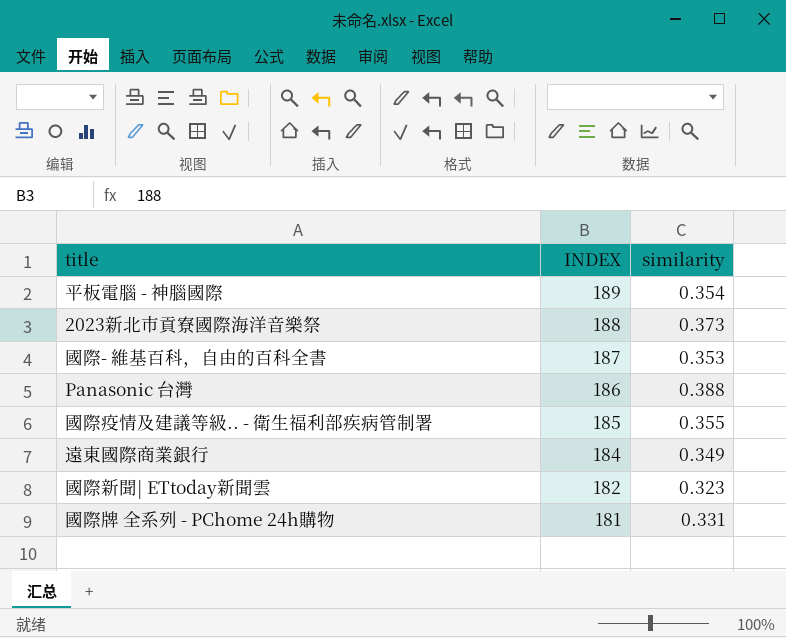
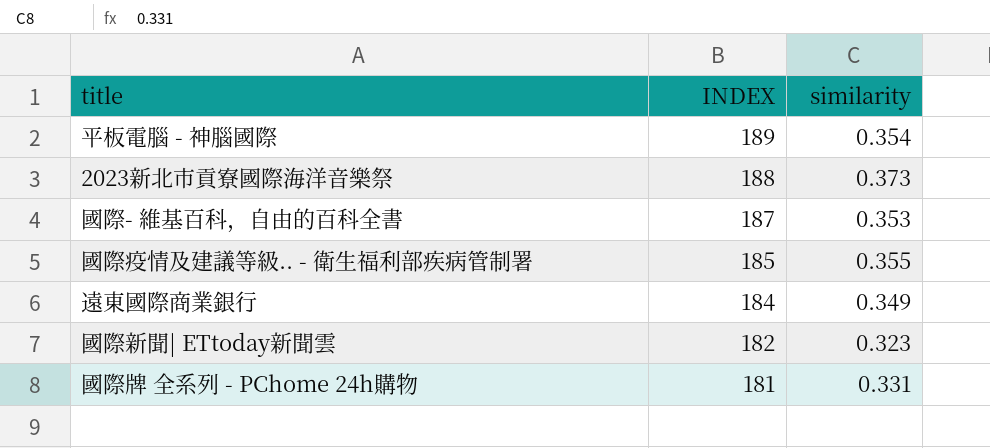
row Panasonic 台灣: 186 | 0.388 -> none

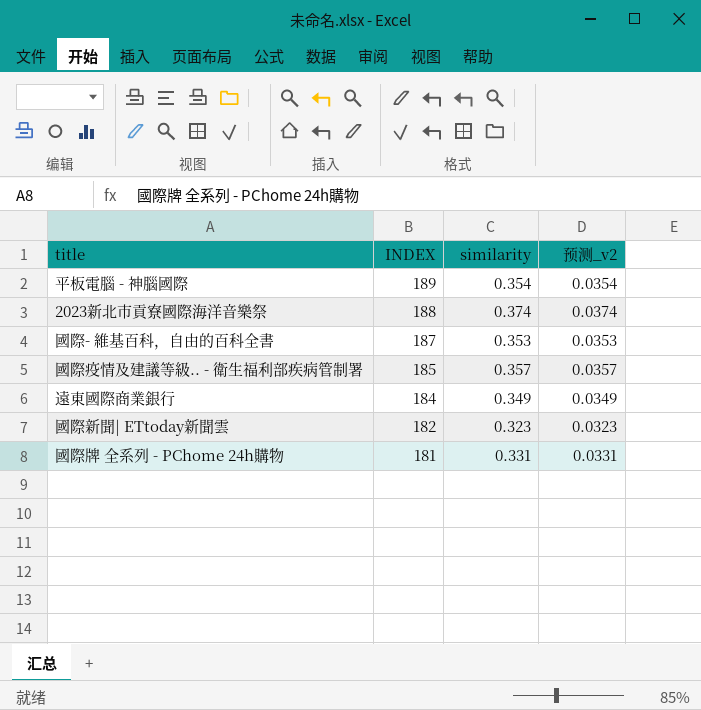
column 预测_v2 | formula: none -> [similarity] * 0.1
2023新北市貢寮國際海洋音樂祭 | similarity: 0.373 -> 0.374
國際疫情及建議等級.. - 衛生福利部疾病管制署 | similarity: 0.355 -> 0.357

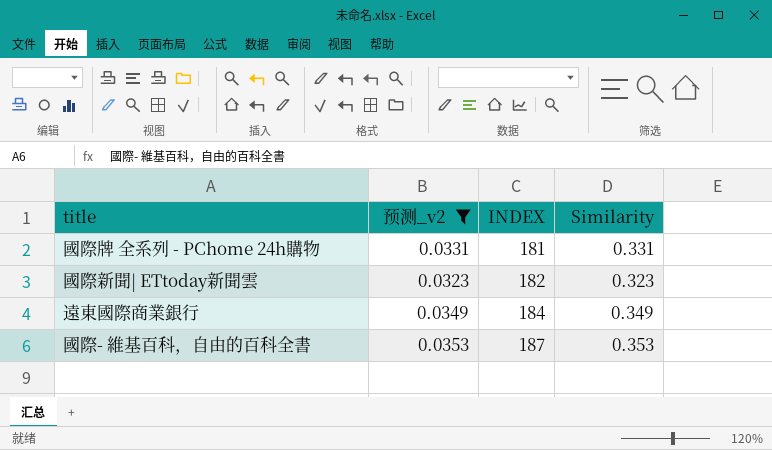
filter: none -> 预测_v2 <= 0.0353
row order: INDEX descending -> INDEX ascending
column 预测_v2 | position: 4 -> 2
column name: similarity -> Similarity

